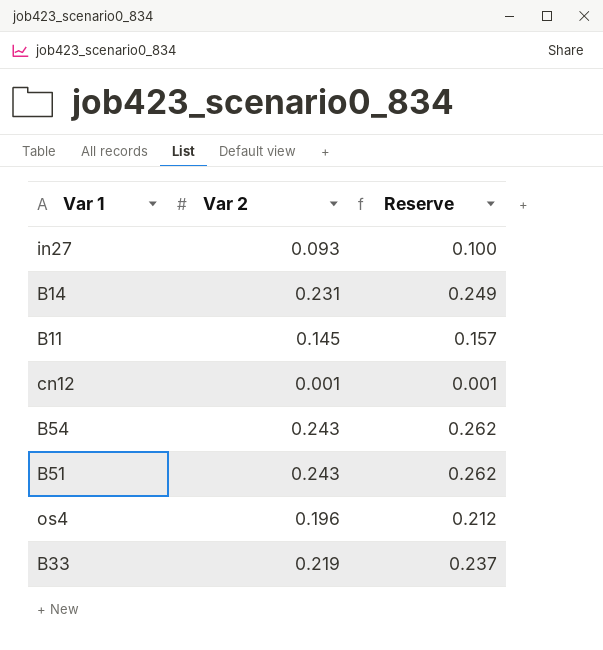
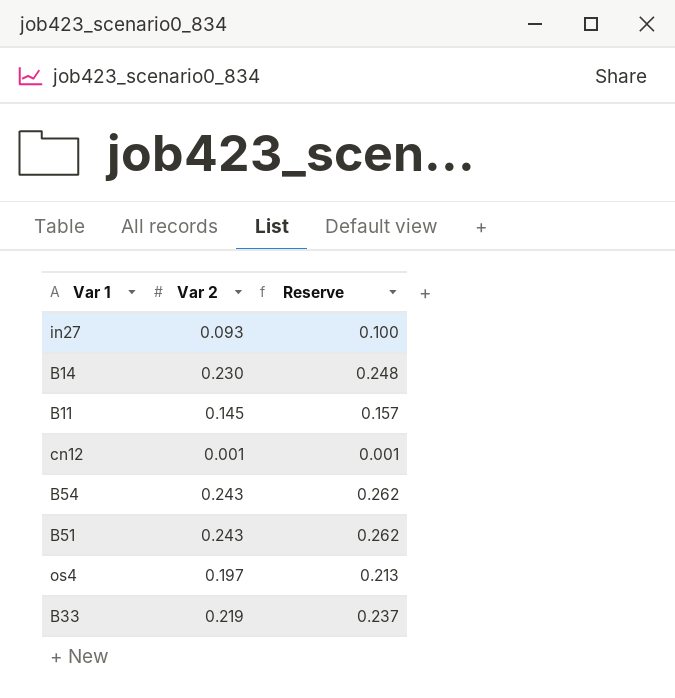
B14 | Var 2: 0.231 -> 0.230
B14 | Reserve: 0.249 -> 0.248
os4 | Var 2: 0.196 -> 0.197
os4 | Reserve: 0.212 -> 0.213

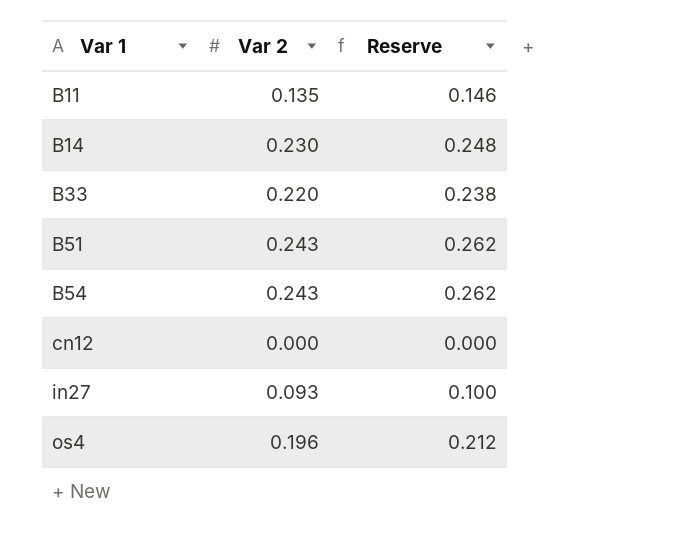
row order: none -> Var 1 ascending
B11 | Var 2: 0.145 -> 0.135
B11 | Reserve: 0.157 -> 0.146
B33 | Var 2: 0.219 -> 0.220
B33 | Reserve: 0.237 -> 0.238
cn12 | Var 2: 0.001 -> 0.000
cn12 | Reserve: 0.001 -> 0.000
os4 | Var 2: 0.197 -> 0.196
os4 | Reserve: 0.213 -> 0.212

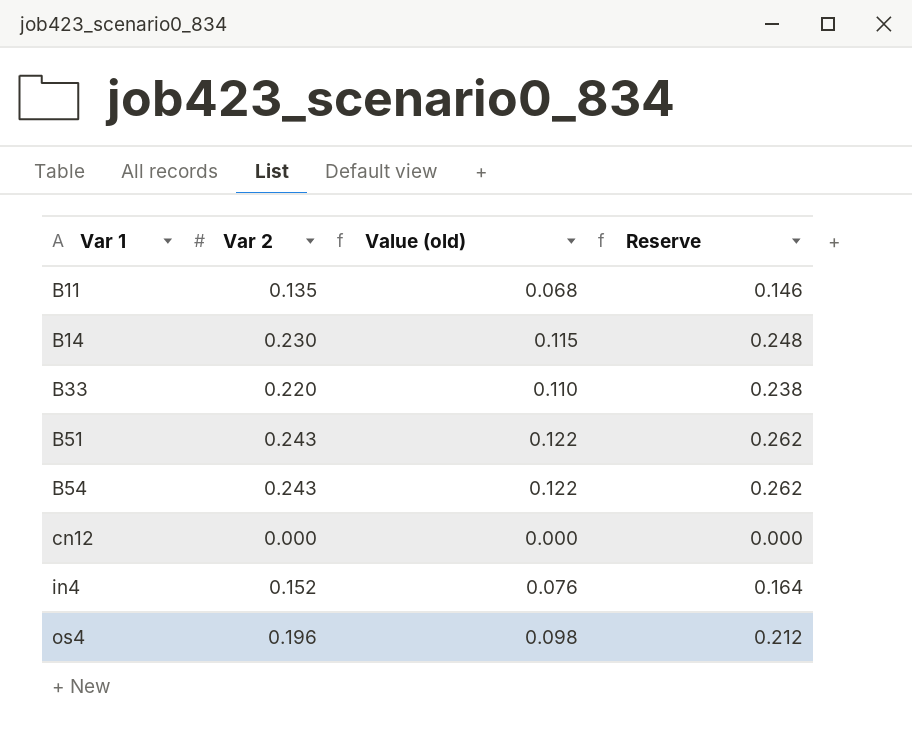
column Value (old) | formula: none -> [Var 2] * 0.5
row in27: 0.093 | 0.100 -> none
row in4: none -> 0.152 | 0.076 | 0.164

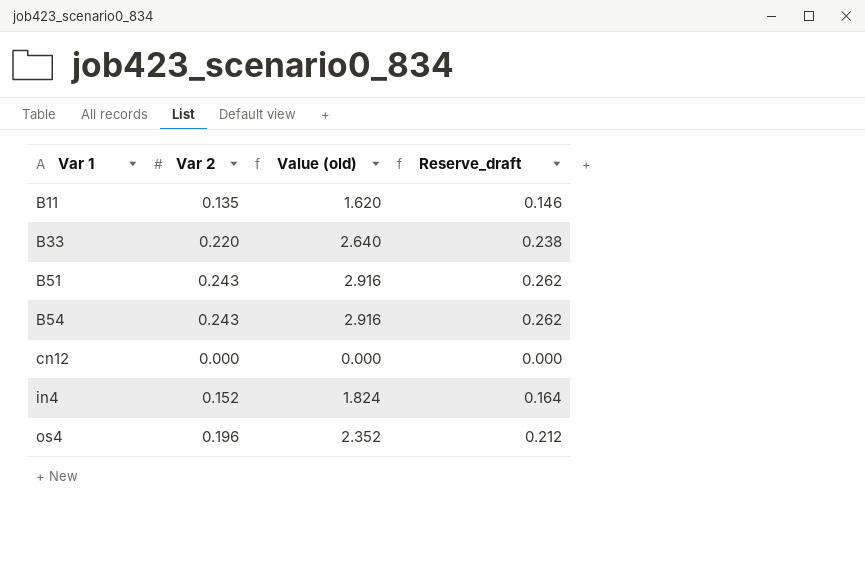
column Value (old) | formula: [Var 2] * 0.5 -> [Var 2] * 12
column name: Reserve -> Reserve_draft
row B14: 0.230 | 0.115 | 0.248 -> none

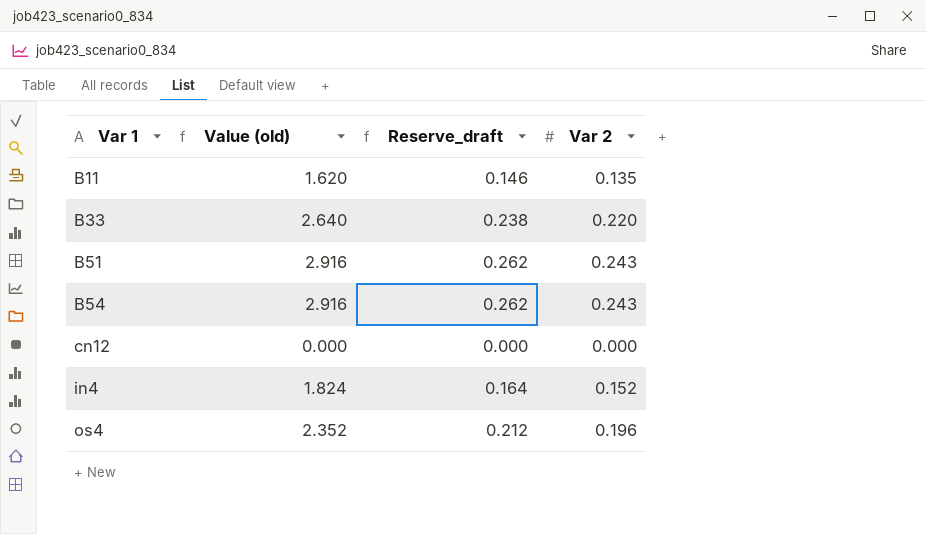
column Var 2 | position: 2 -> 4

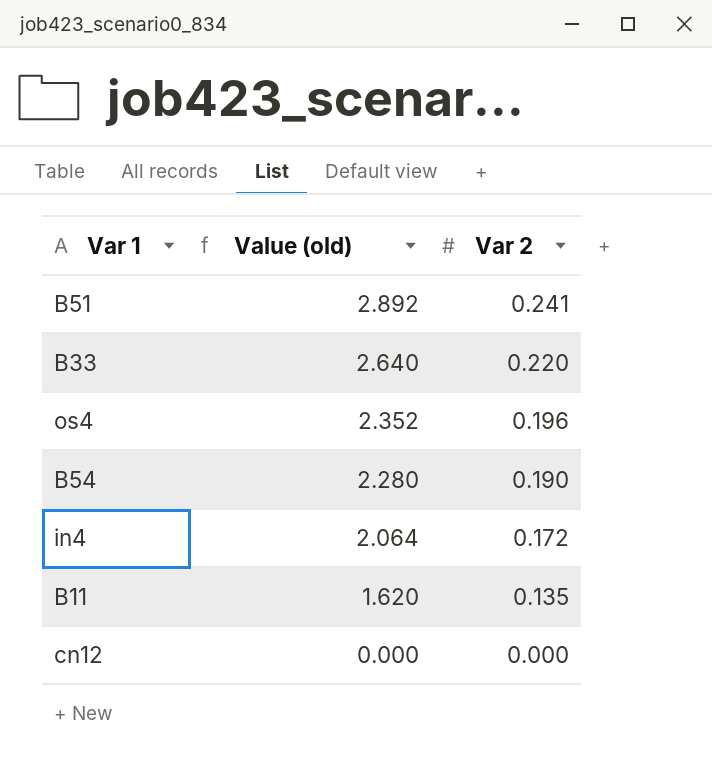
row order: Var 1 ascending -> Value (old) descending
column Reserve_draft | formula: [Var 2] * 1.08 -> none
B51 | Value (old): 2.916 -> 2.892
B51 | Var 2: 0.243 -> 0.241
B54 | Value (old): 2.916 -> 2.280
B54 | Var 2: 0.243 -> 0.190
in4 | Value (old): 1.824 -> 2.064
in4 | Var 2: 0.152 -> 0.172

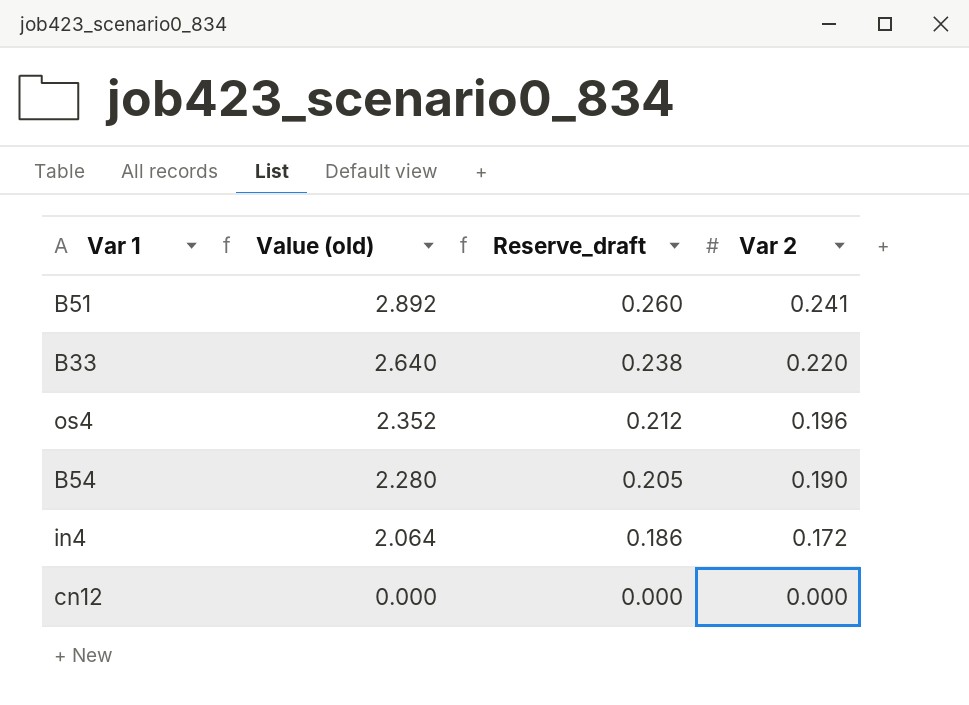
column Reserve_draft | formula: none -> [Var 2] * 1.08
row B11: 1.620 | 0.135 -> none

